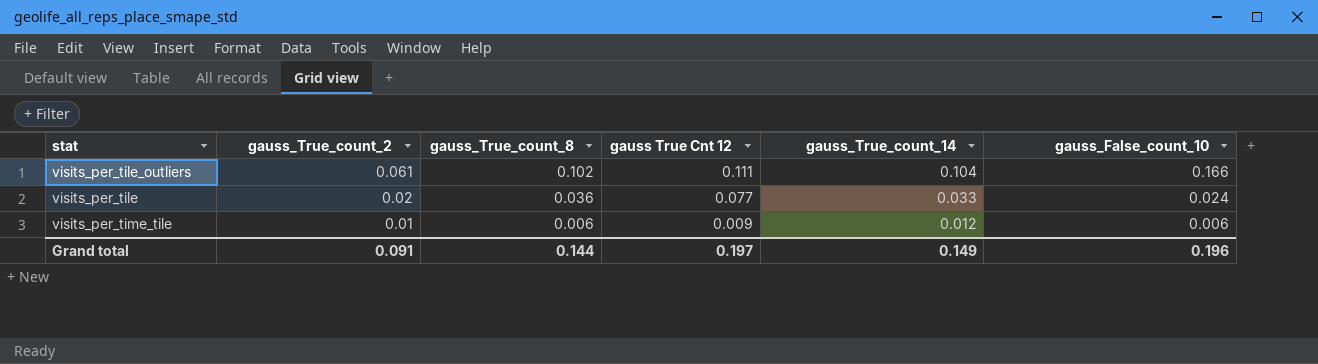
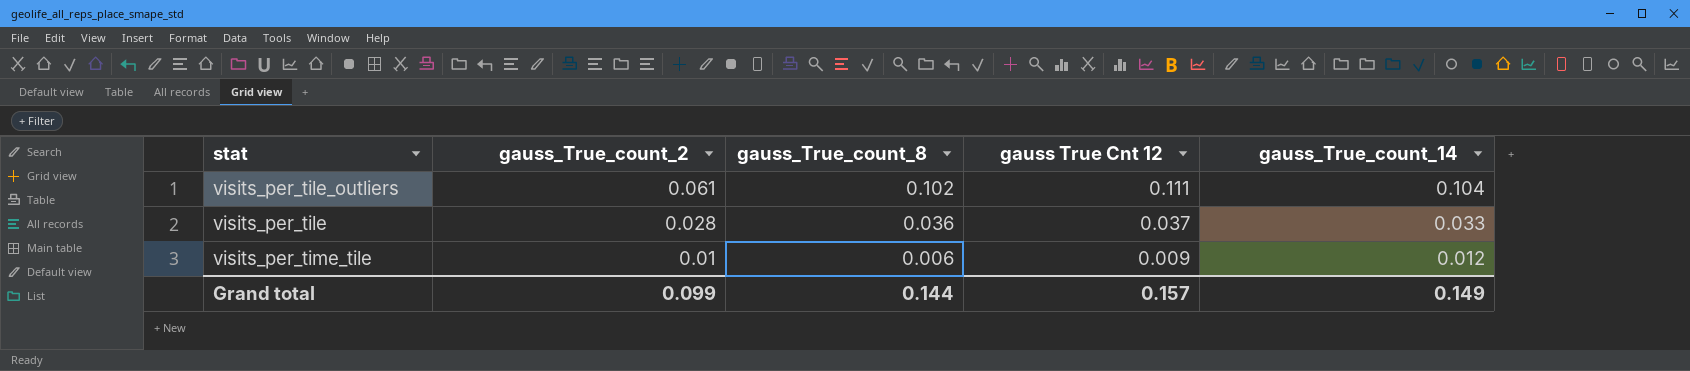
column gauss_False_count_10 | position: 6 -> none
visits_per_tile | gauss_True_count_2: 0.02 -> 0.028
visits_per_tile | gauss True Cnt 12: 0.077 -> 0.037
Grand total | gauss_True_count_2: 0.091 -> 0.099
Grand total | gauss True Cnt 12: 0.197 -> 0.157

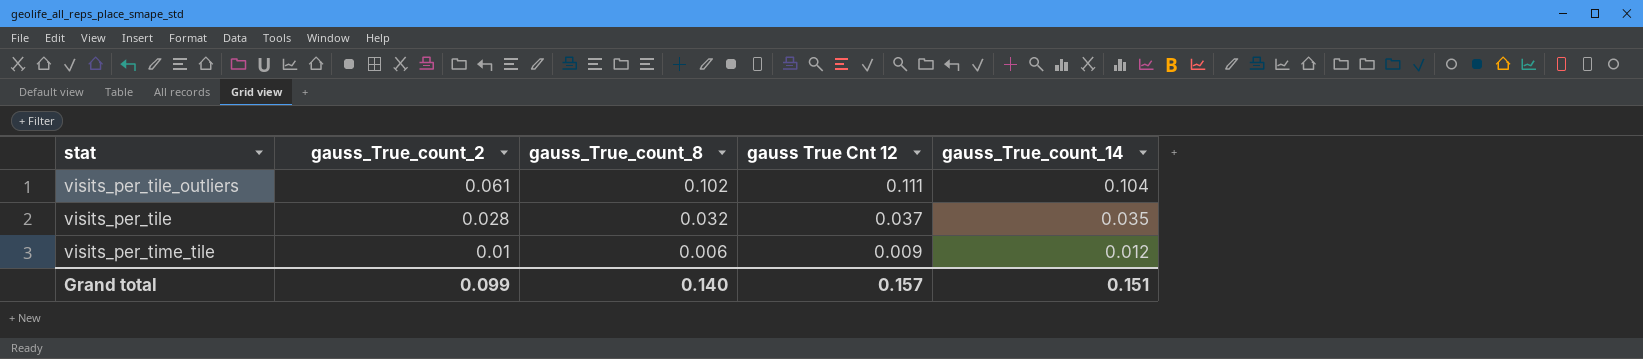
visits_per_tile | gauss_True_count_8: 0.036 -> 0.032
visits_per_tile | gauss_True_count_14: 0.033 -> 0.035
Grand total | gauss_True_count_8: 0.144 -> 0.140
Grand total | gauss_True_count_14: 0.149 -> 0.151

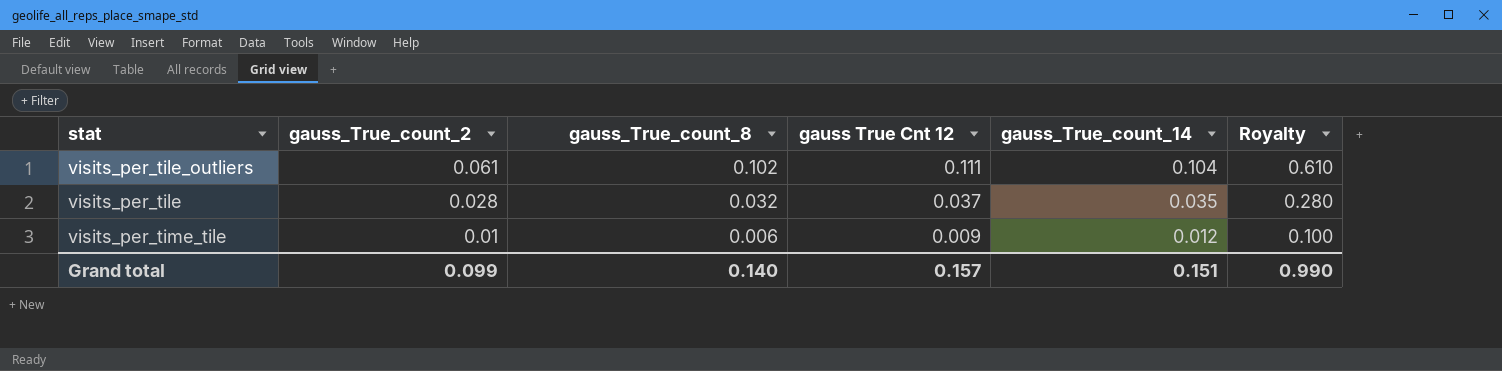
column Royalty | formula: none -> [gauss_True_count_2] * 10

